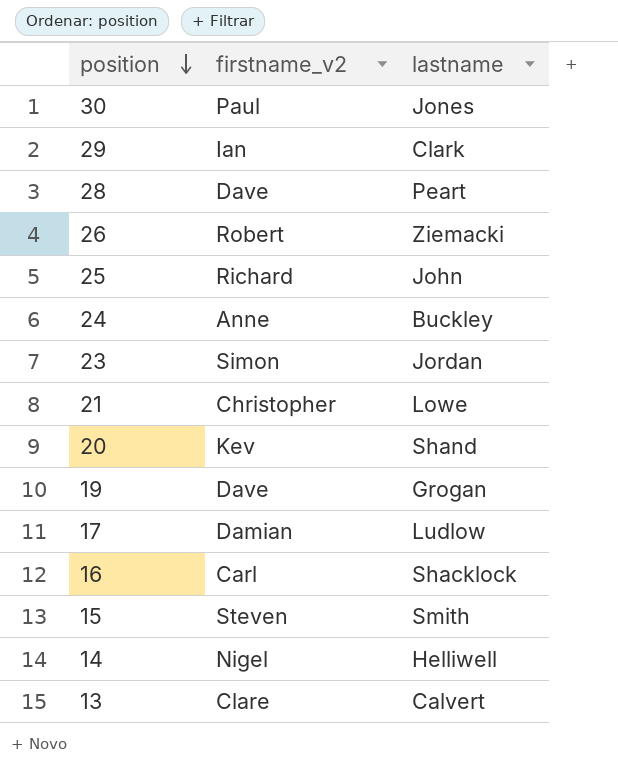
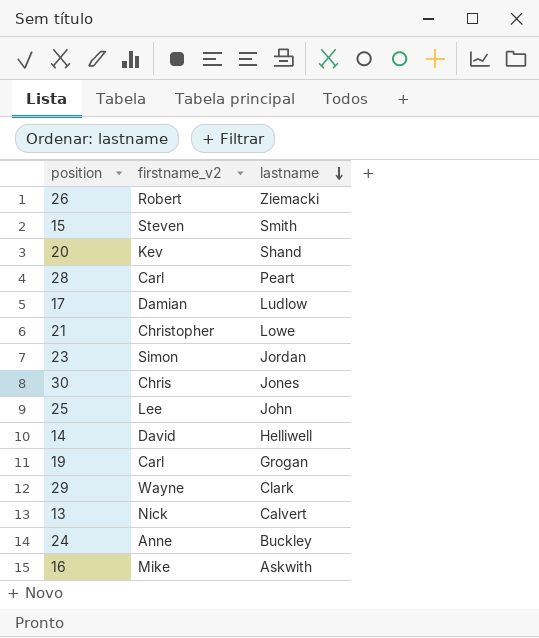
row order: position descending -> lastname descending
28 | firstname_v2: Dave -> Carl
30 | firstname_v2: Paul -> Chris
25 | firstname_v2: Richard -> Lee
14 | firstname_v2: Nigel -> David
19 | firstname_v2: Dave -> Carl
29 | firstname_v2: Ian -> Wayne
13 | firstname_v2: Clare -> Nick
16 | firstname_v2: Carl -> Mike
16 | lastname: Shacklock -> Askwith

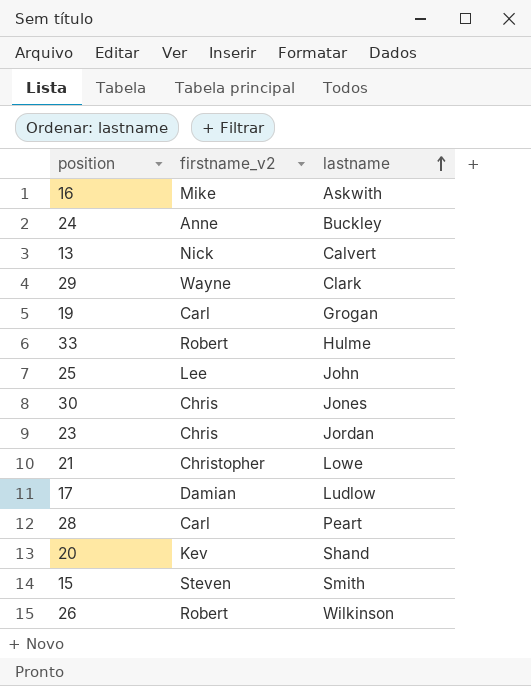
row order: lastname descending -> lastname ascending
row 14: David | Helliwell -> none
row 33: none -> Robert | Hulme
23 | firstname_v2: Simon -> Chris
26 | lastname: Ziemacki -> Wilkinson

